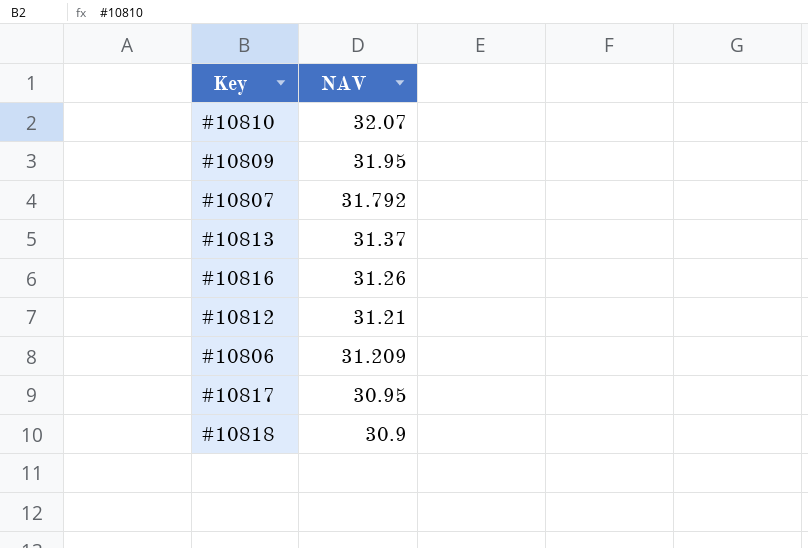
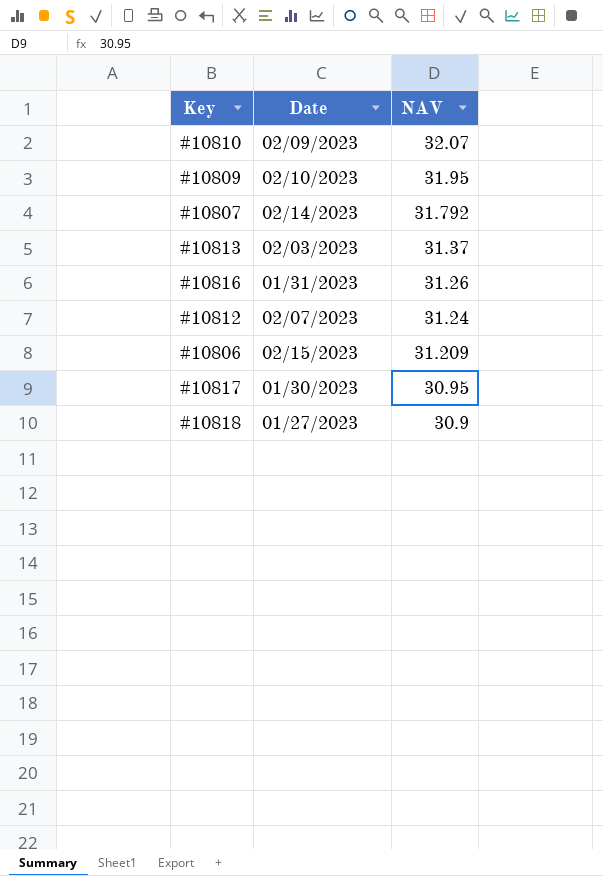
column Date | position: none -> 2
#10812 | NAV: 31.21 -> 31.24

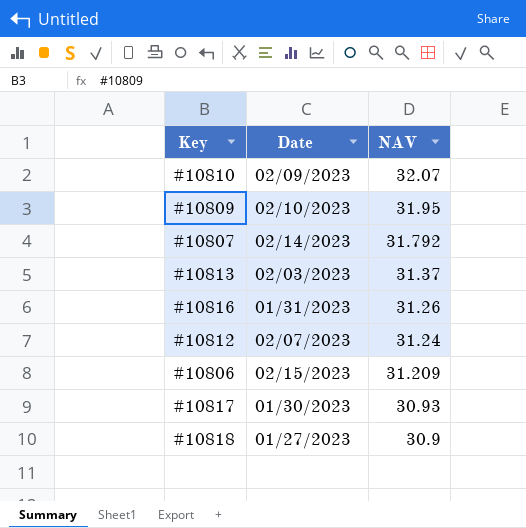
#10817 | NAV: 30.95 -> 30.93

